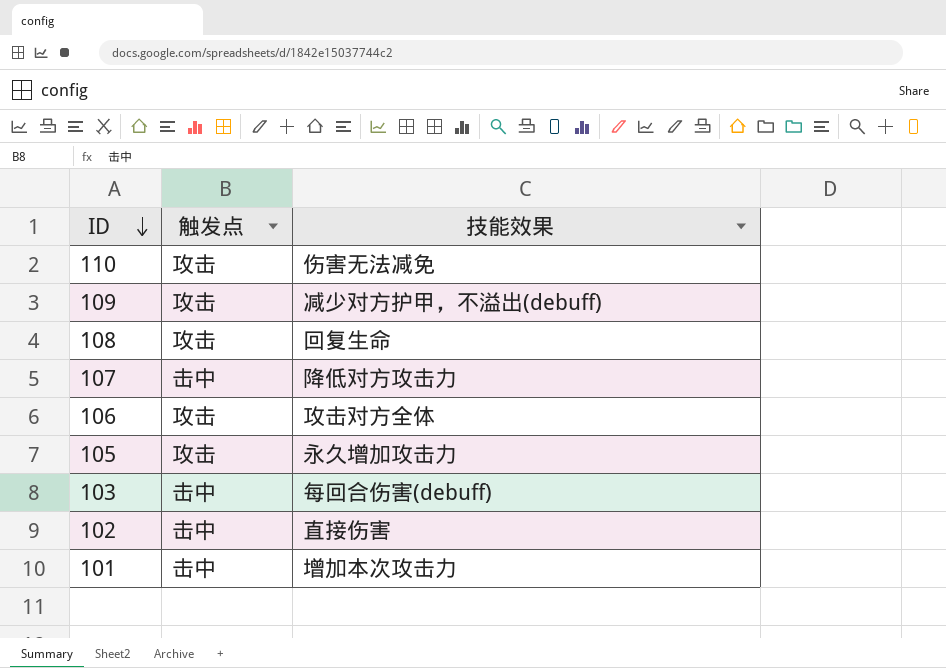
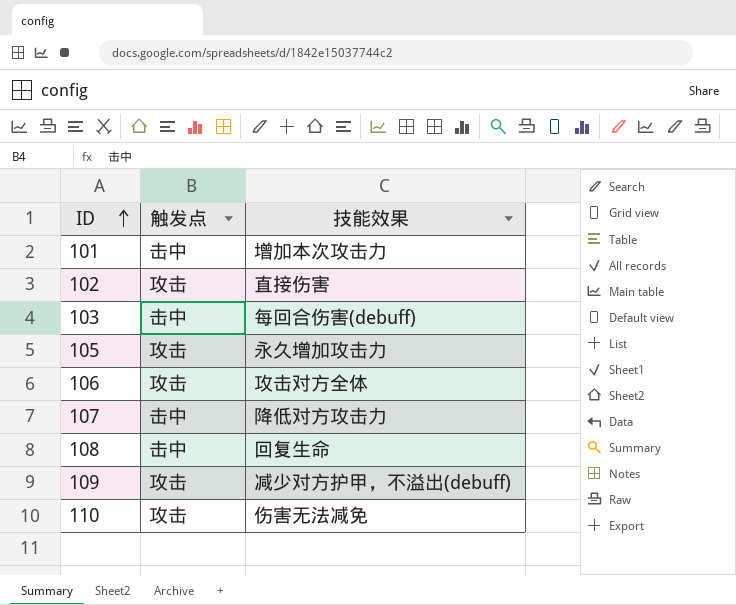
row order: ID descending -> ID ascending
102 | 触发点: 击中 -> 攻击
108 | 触发点: 攻击 -> 击中

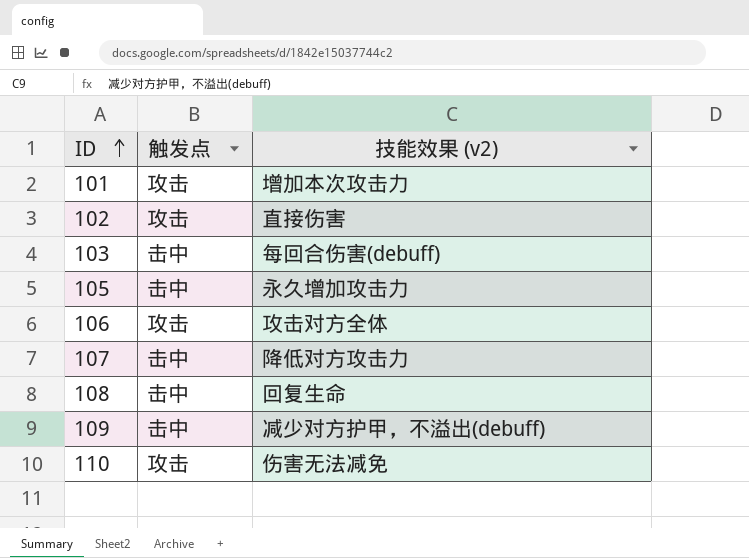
column name: 技能效果 -> 技能效果 (v2)
101 | 触发点: 击中 -> 攻击
105 | 触发点: 攻击 -> 击中
109 | 触发点: 攻击 -> 击中

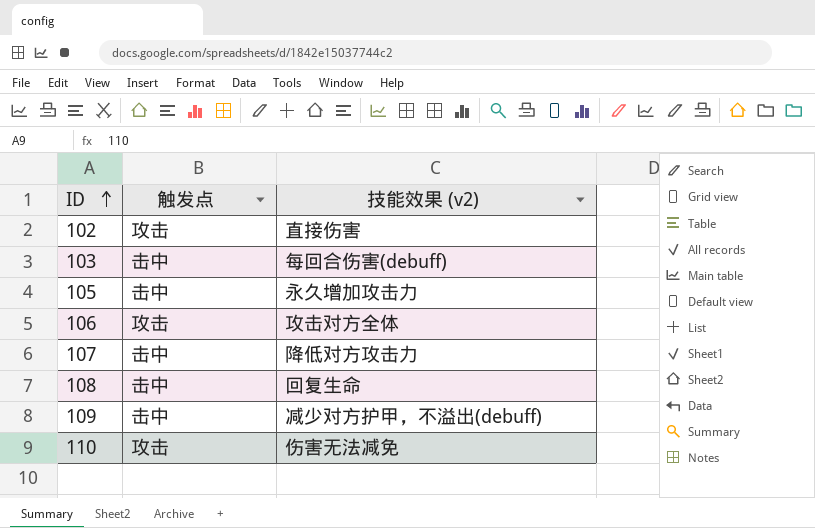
row 101: 攻击 | 增加本次攻击力 -> none

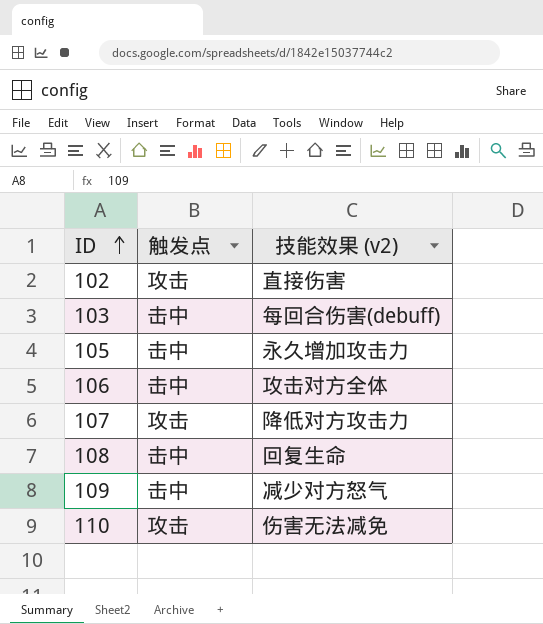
106 | 触发点: 攻击 -> 击中
107 | 触发点: 击中 -> 攻击
109 | 技能效果 (v2): 减少对方护甲，不溢出(debuff) -> 减少对方怒气

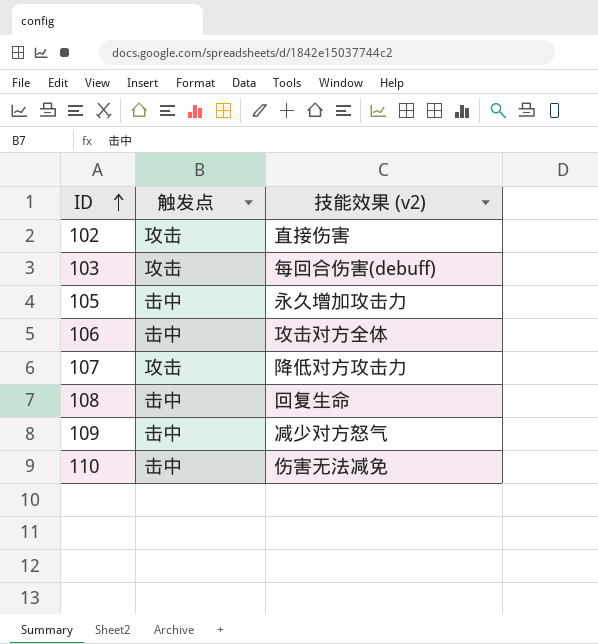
103 | 触发点: 击中 -> 攻击
110 | 触发点: 攻击 -> 击中

